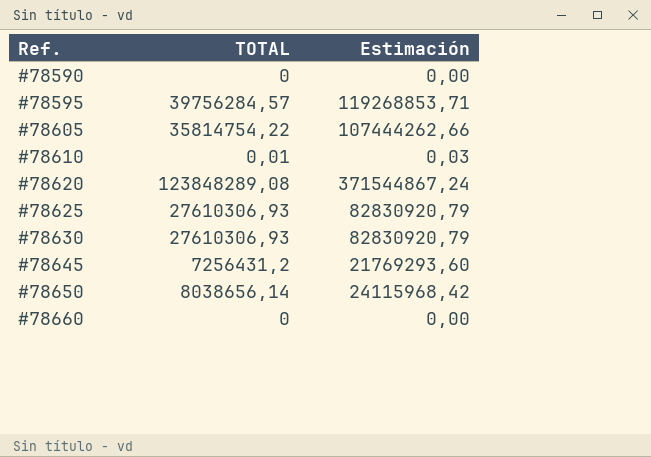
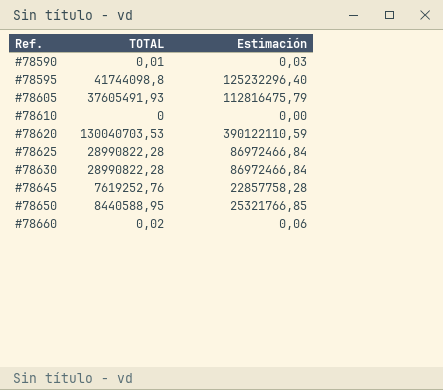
#78590 | TOTAL: 0 -> 0,01
#78590 | Estimación: 0,00 -> 0,03
#78595 | TOTAL: 39756284,57 -> 41744098,8
#78595 | Estimación: 119268853,71 -> 125232296,40
#78605 | TOTAL: 35814754,22 -> 37605491,93
#78605 | Estimación: 107444262,66 -> 112816475,79
#78610 | TOTAL: 0,01 -> 0
#78610 | Estimación: 0,03 -> 0,00
#78620 | TOTAL: 123848289,08 -> 130040703,53
#78620 | Estimación: 371544867,24 -> 390122110,59
#78625 | TOTAL: 27610306,93 -> 28990822,28
#78625 | Estimación: 82830920,79 -> 86972466,84
#78630 | TOTAL: 27610306,93 -> 28990822,28
#78630 | Estimación: 82830920,79 -> 86972466,84
#78645 | TOTAL: 7256431,2 -> 7619252,76
#78645 | Estimación: 21769293,60 -> 22857758,28
#78650 | TOTAL: 8038656,14 -> 8440588,95
#78650 | Estimación: 24115968,42 -> 25321766,85
#78660 | TOTAL: 0 -> 0,02
#78660 | Estimación: 0,00 -> 0,06

